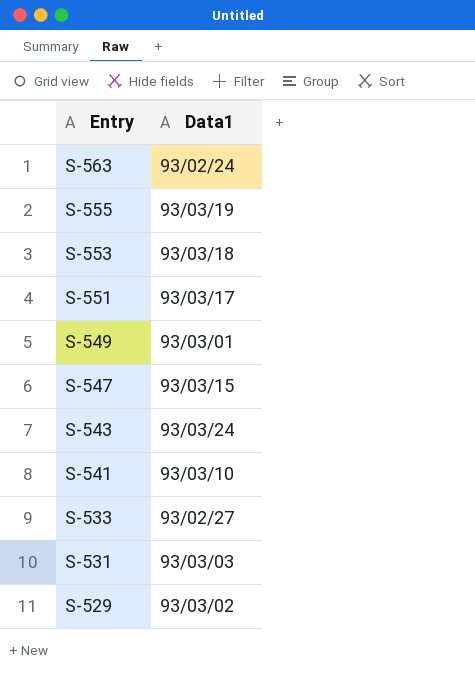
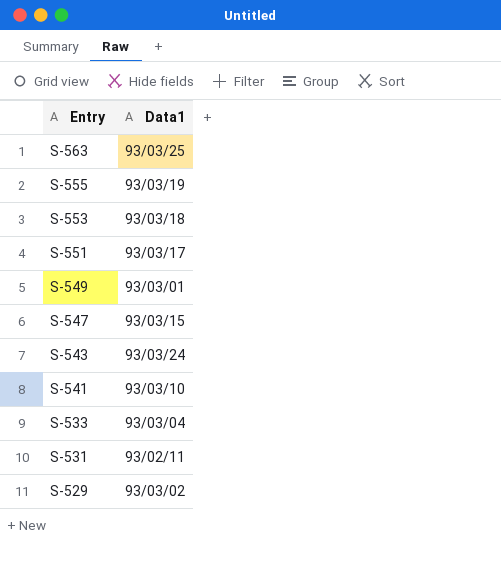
S-563 | Data1: 93/02/24 -> 93/03/25
S-533 | Data1: 93/02/27 -> 93/03/04
S-531 | Data1: 93/03/03 -> 93/02/11

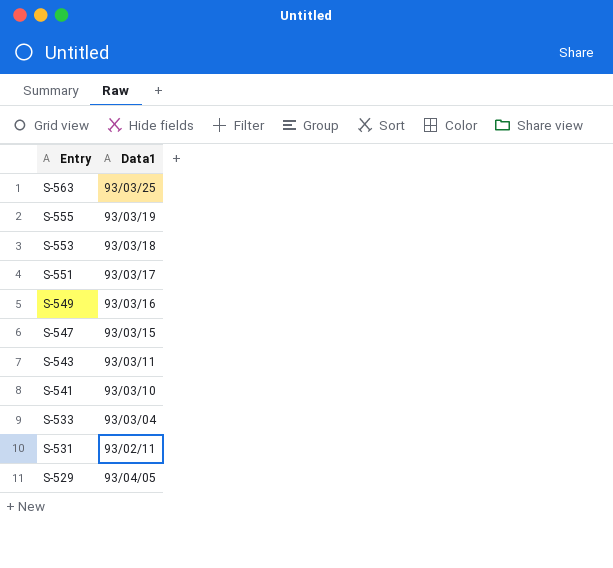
S-549 | Data1: 93/03/01 -> 93/03/16
S-543 | Data1: 93/03/24 -> 93/03/11
S-529 | Data1: 93/03/02 -> 93/04/05

